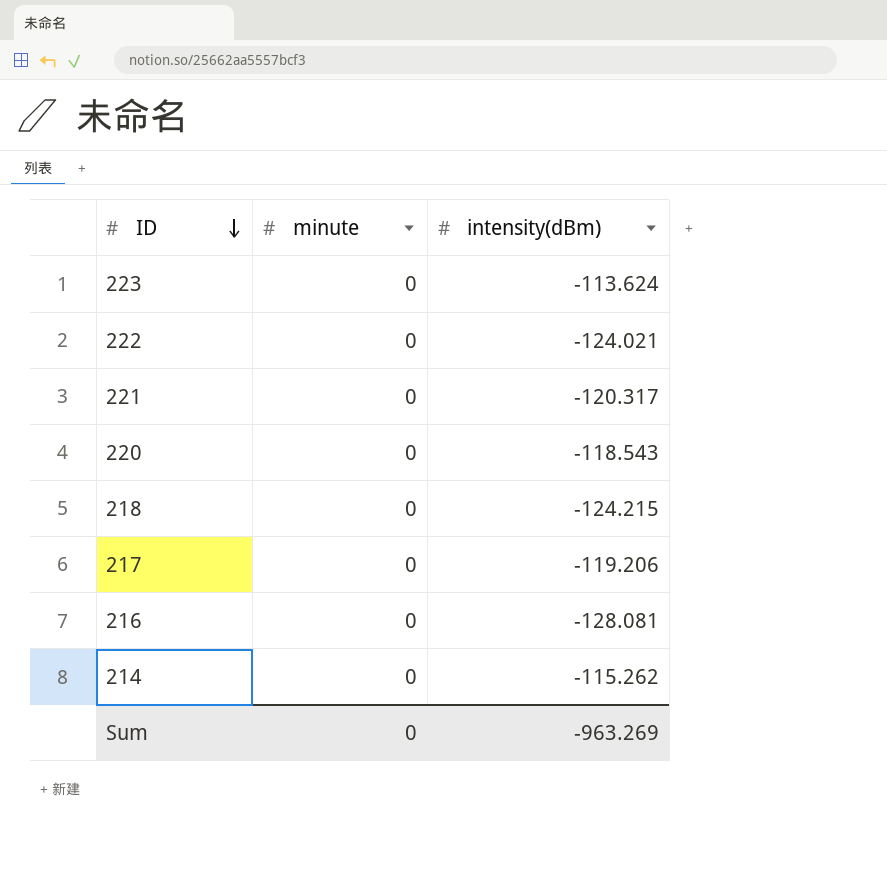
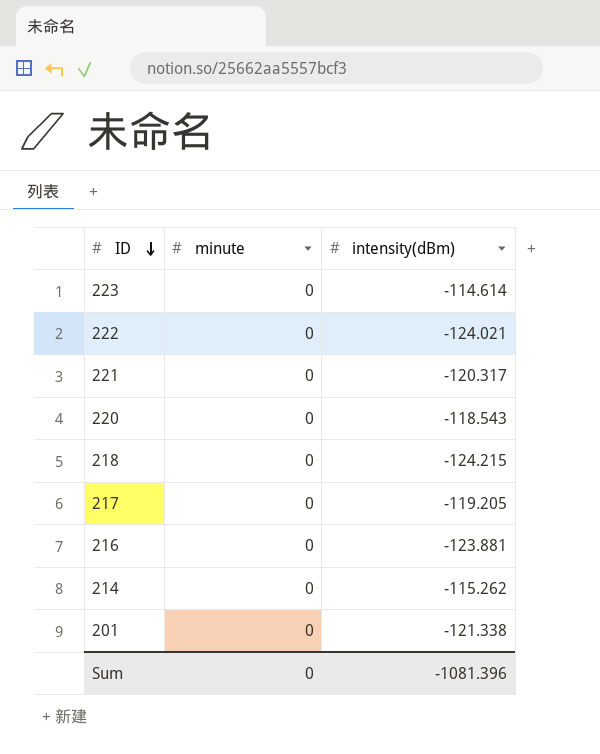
223 | intensity(dBm): -113.624 -> -114.614
217 | intensity(dBm): -119.206 -> -119.205
216 | intensity(dBm): -128.081 -> -123.881
row 201: none -> 0 | -121.338
Sum | intensity(dBm): -963.269 -> -1081.396

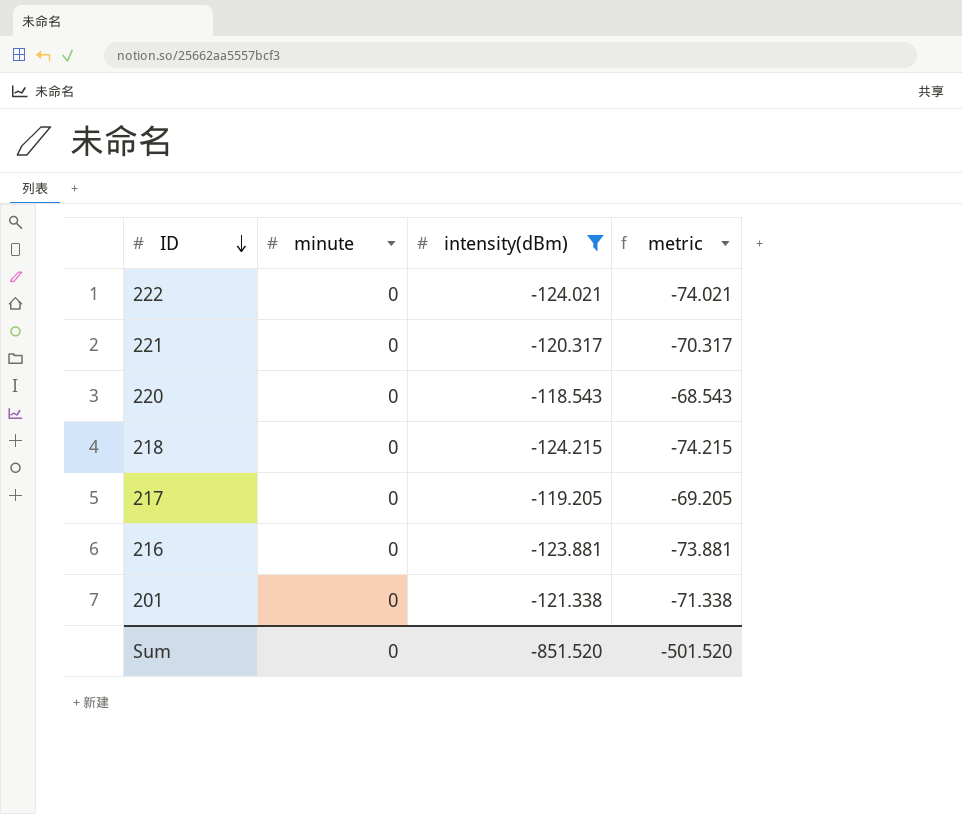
filter: none -> intensity(dBm) <= -118.543
column metric | formula: none -> [intensity(dBm)] + 50
Sum | intensity(dBm): -1081.396 -> -851.520

